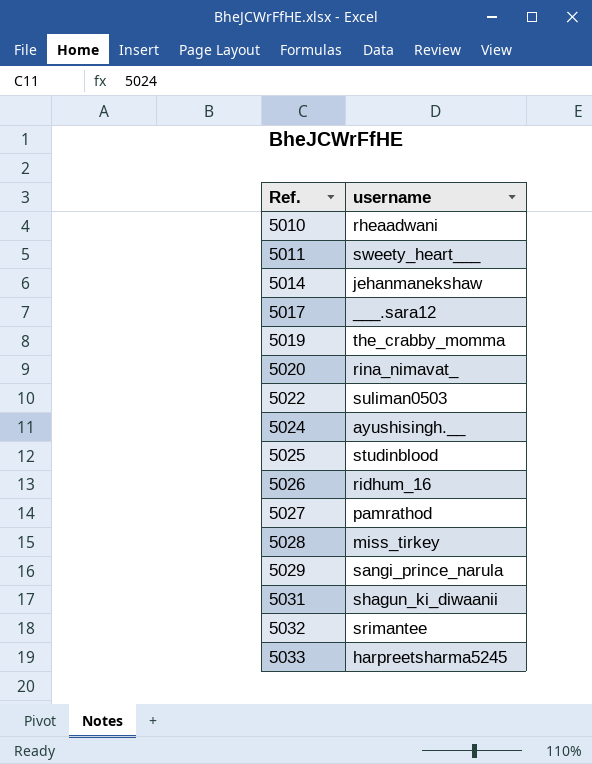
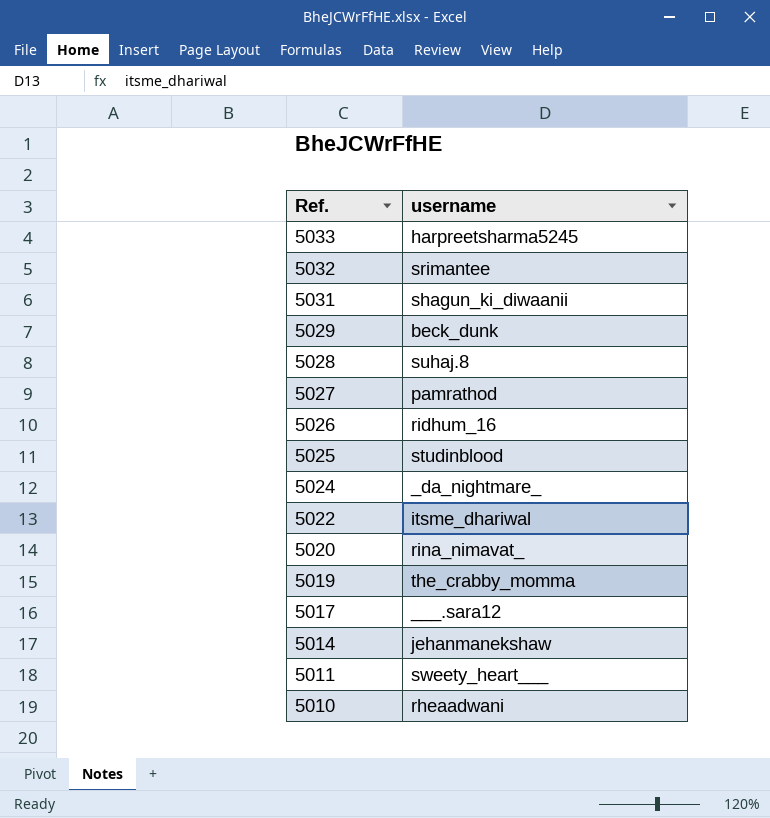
row order: Ref. ascending -> Ref. descending
5029 | username: sangi_prince_narula -> beck_dunk
5028 | username: miss_tirkey -> suhaj.8
5024 | username: ayushisingh.__ -> _da_nightmare_
5022 | username: suliman0503 -> itsme_dhariwal

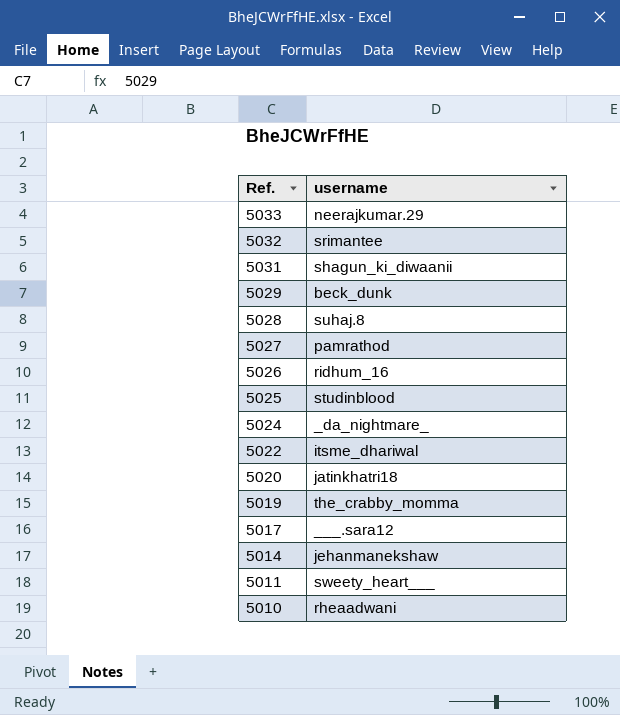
5033 | username: harpreetsharma5245 -> neerajkumar.29
5020 | username: rina_nimavat_ -> jatinkhatri18

